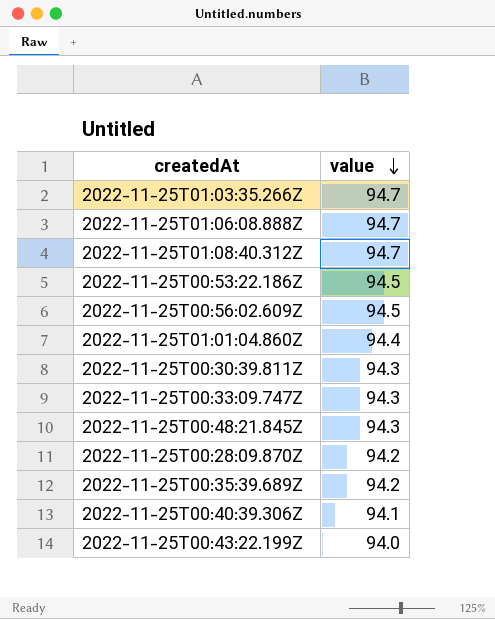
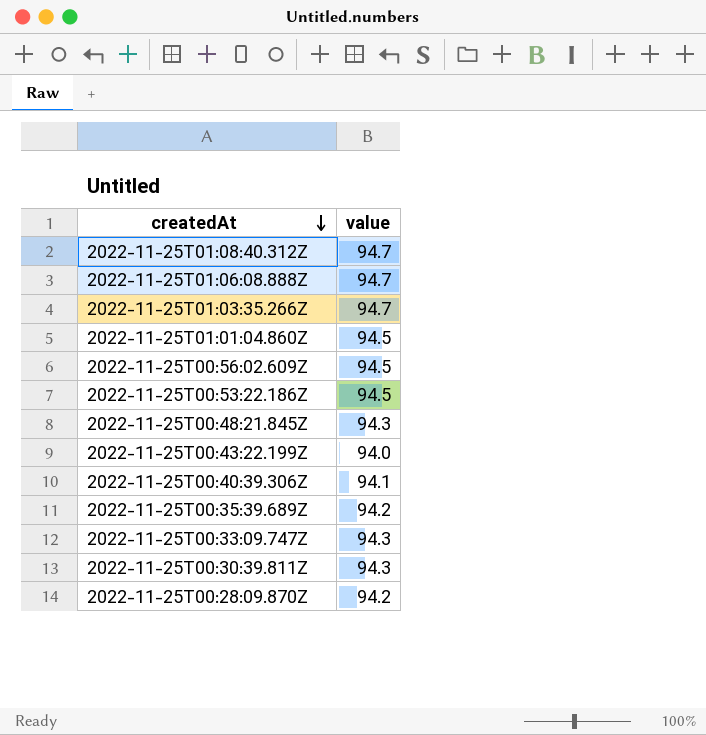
row order: value descending -> createdAt descending
2022-11-25T01:01:04.860Z | value: 94.4 -> 94.5

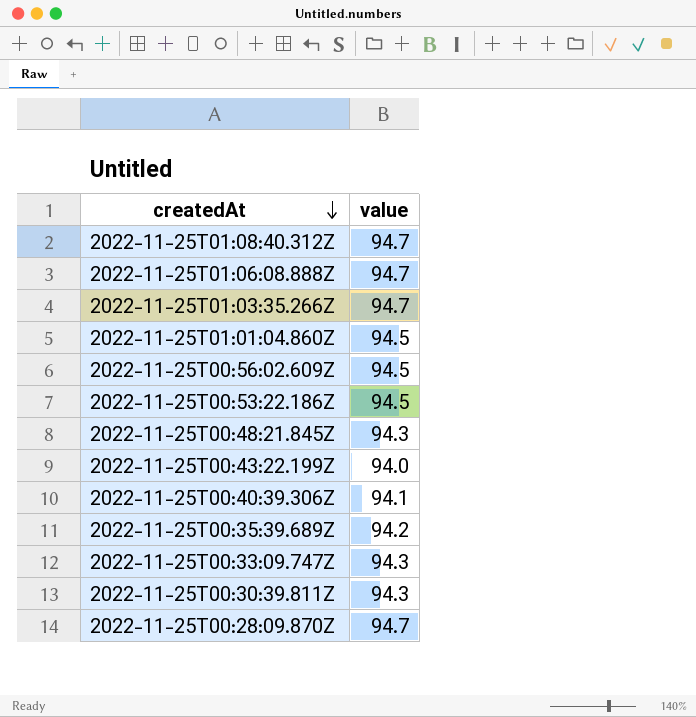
2022-11-25T00:28:09.870Z | value: 94.2 -> 94.7

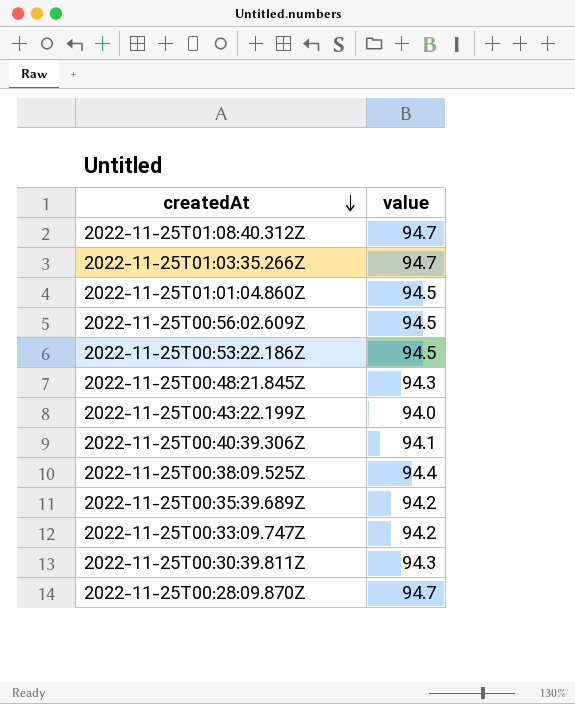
row 2022-11-25T01:06:08.888Z: 94.7 -> none
row 2022-11-25T00:38:09.525Z: none -> 94.4
2022-11-25T00:33:09.747Z | value: 94.3 -> 94.2

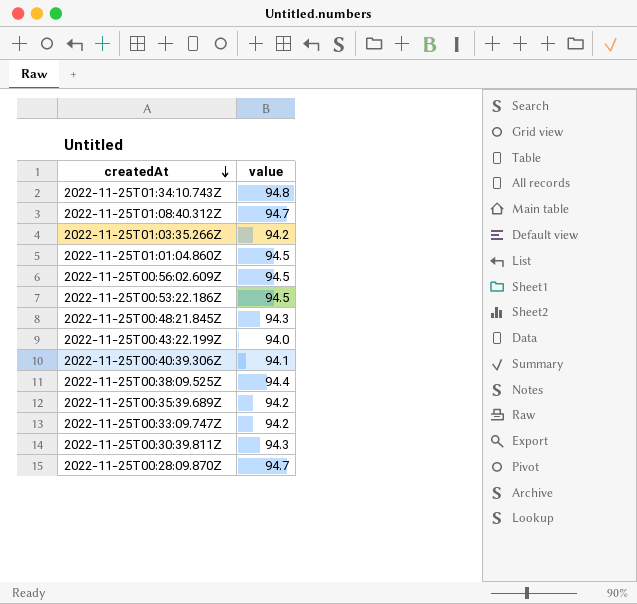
row 2022-11-25T01:34:10.743Z: none -> 94.8
2022-11-25T01:03:35.266Z | value: 94.7 -> 94.2

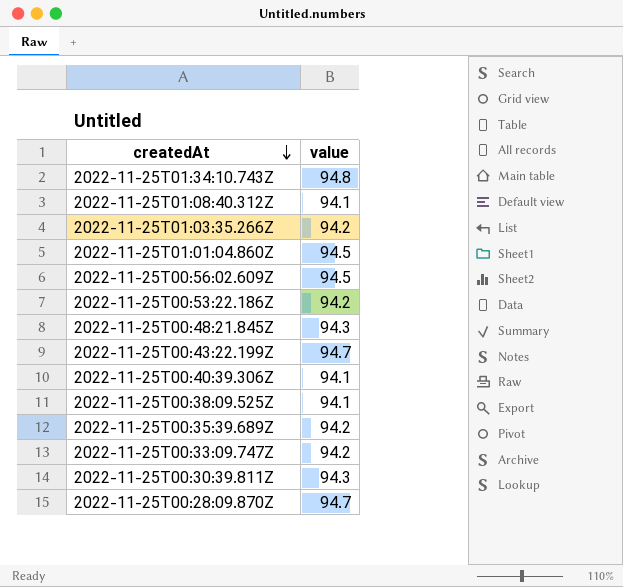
2022-11-25T01:08:40.312Z | value: 94.7 -> 94.1
2022-11-25T00:53:22.186Z | value: 94.5 -> 94.2
2022-11-25T00:43:22.199Z | value: 94.0 -> 94.7
2022-11-25T00:38:09.525Z | value: 94.4 -> 94.1

